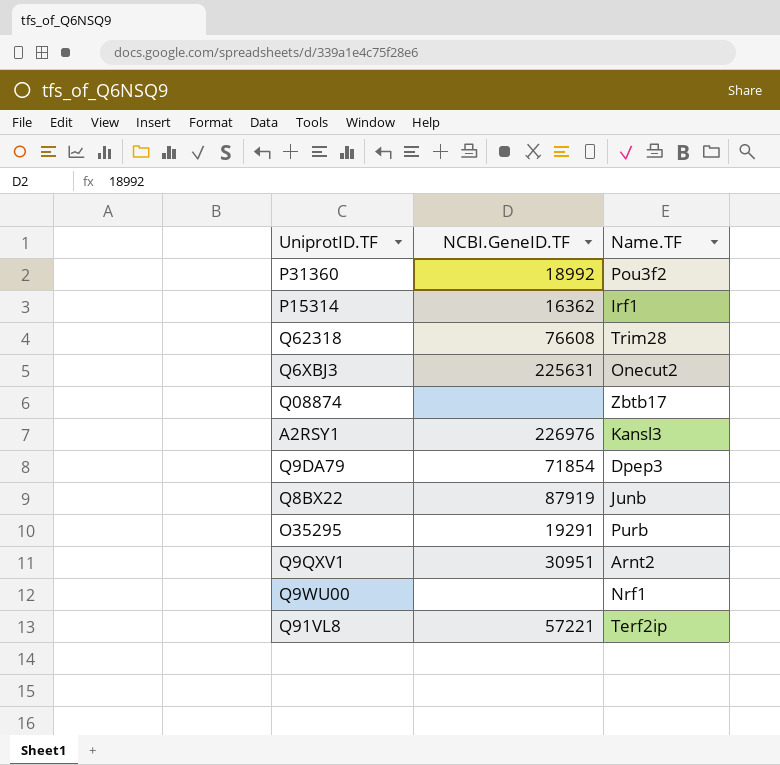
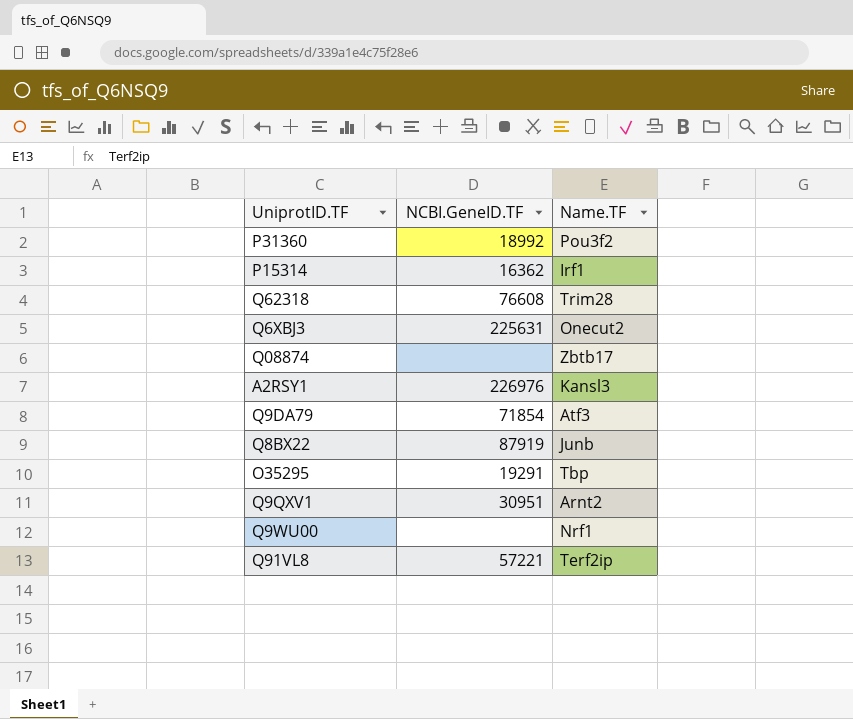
Q9DA79 | Name.TF: Dpep3 -> Atf3
O35295 | Name.TF: Purb -> Tbp

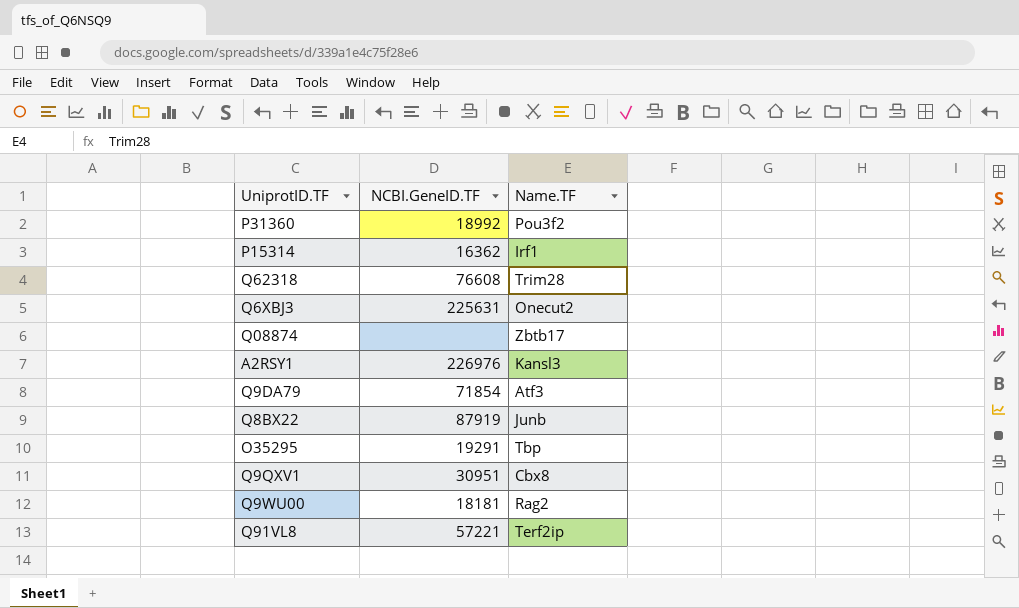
Q9QXV1 | Name.TF: Arnt2 -> Cbx8
Q9WU00 | NCBI.GeneID.TF: none -> 18181
Q9WU00 | Name.TF: Nrf1 -> Rag2

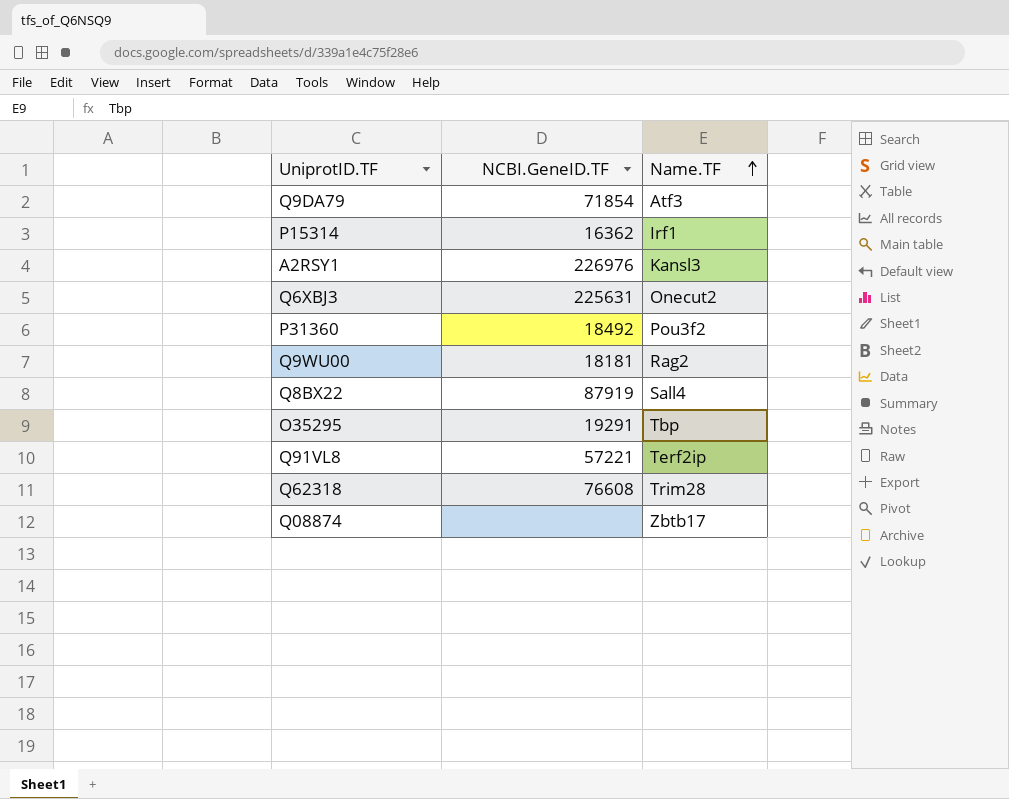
row order: none -> Name.TF ascending
row Q9QXV1: 30951 | Cbx8 -> none
P31360 | NCBI.GeneID.TF: 18992 -> 18492
Q8BX22 | Name.TF: Junb -> Sall4

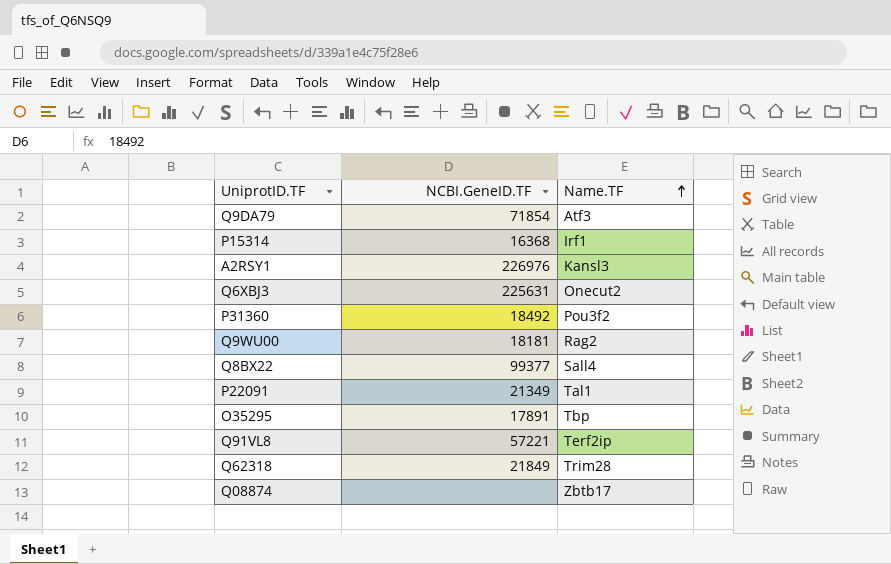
P15314 | NCBI.GeneID.TF: 16362 -> 16368
Q8BX22 | NCBI.GeneID.TF: 87919 -> 99377
row P22091: none -> 21349 | Tal1
O35295 | NCBI.GeneID.TF: 19291 -> 17891
Q62318 | NCBI.GeneID.TF: 76608 -> 21849

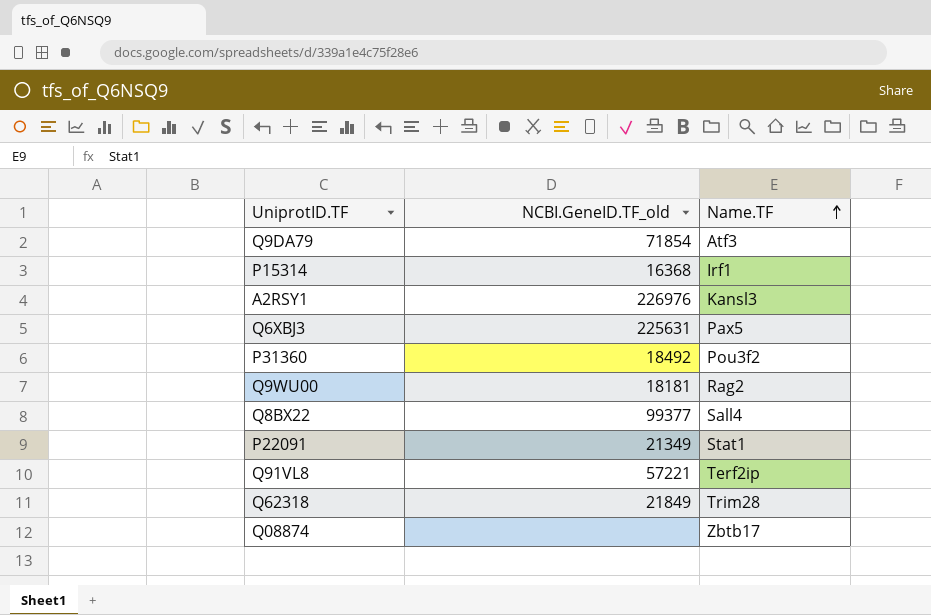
column name: NCBI.GeneID.TF -> NCBI.GeneID.TF_old
row O35295: 17891 | Tbp -> none
Q6XBJ3 | Name.TF: Onecut2 -> Pax5
P22091 | Name.TF: Tal1 -> Stat1

